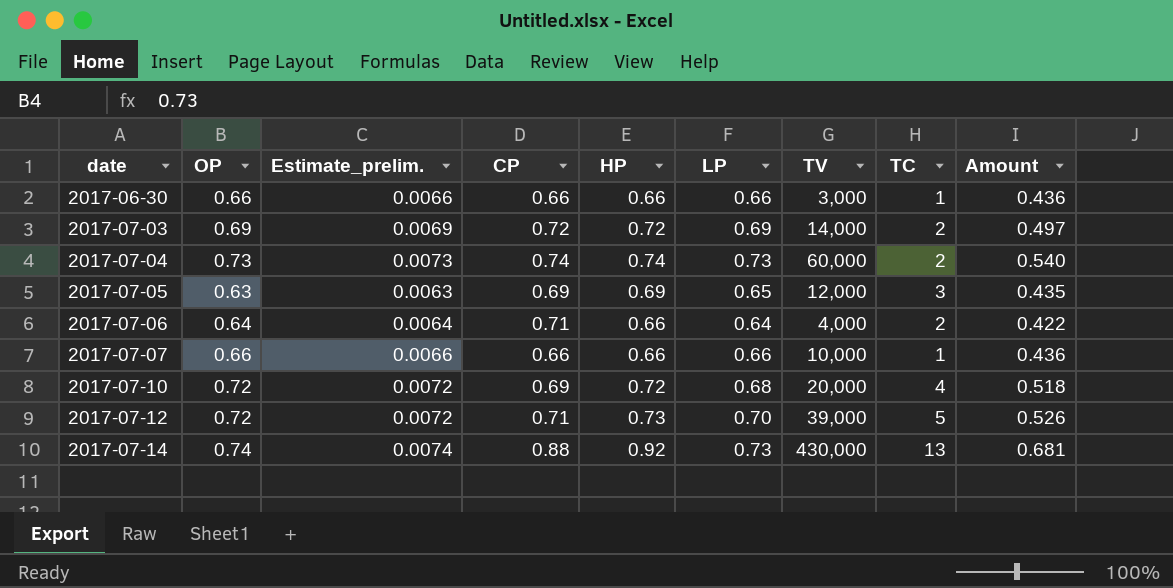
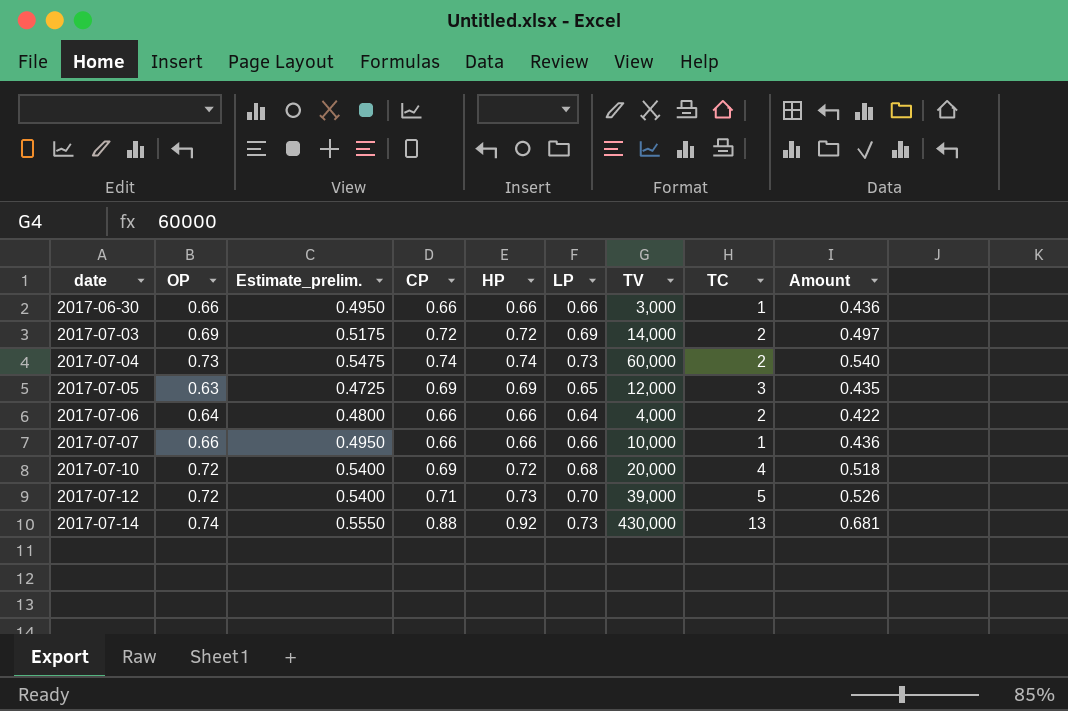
column Estimate_prelim. | formula: [OP] * 0.01 -> [OP] * 0.75
2017-07-06 | CP: 0.71 -> 0.66

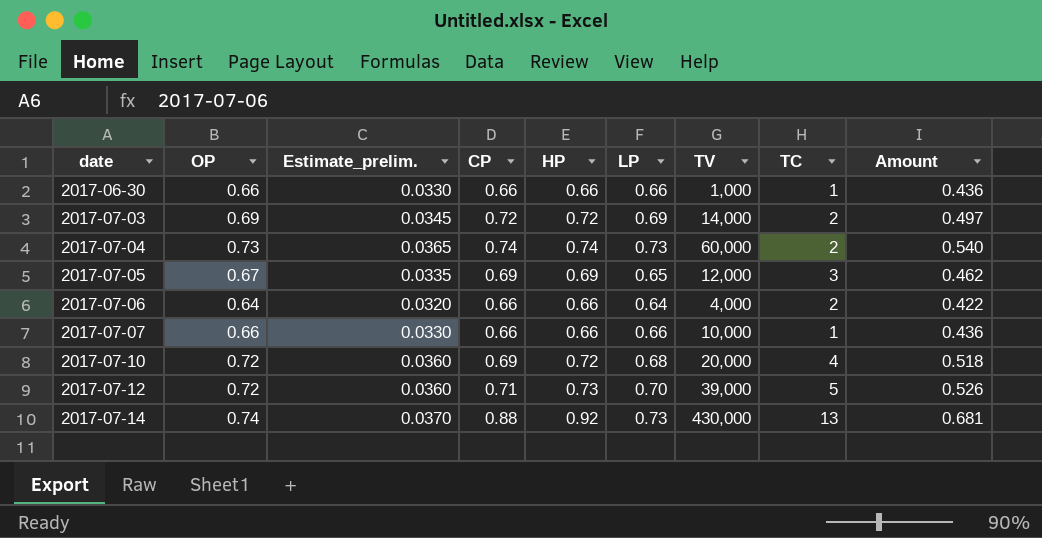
column Estimate_prelim. | formula: [OP] * 0.75 -> [OP] * 0.05
2017-06-30 | TV: 3,000 -> 1,000
2017-07-05 | OP: 0.63 -> 0.67
2017-07-05 | Amount: 0.435 -> 0.462

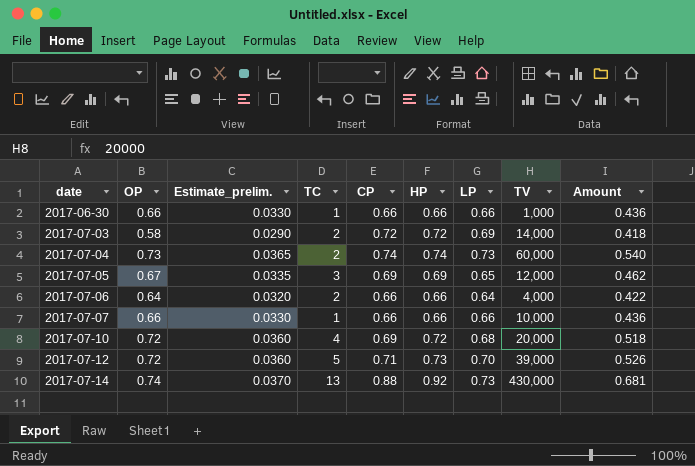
column TC | position: 8 -> 4
2017-07-03 | OP: 0.69 -> 0.58
2017-07-03 | Estimate_prelim.: 0.0345 -> 0.0290
2017-07-03 | Amount: 0.497 -> 0.418

